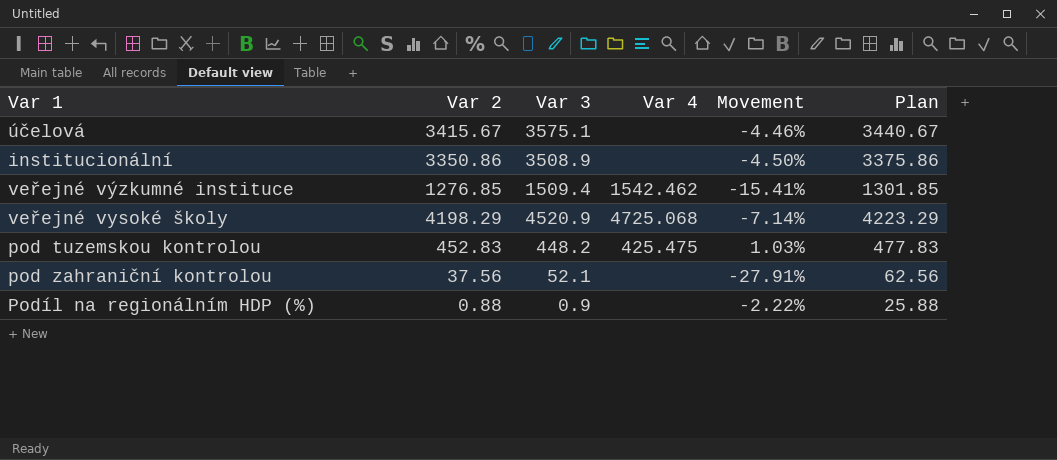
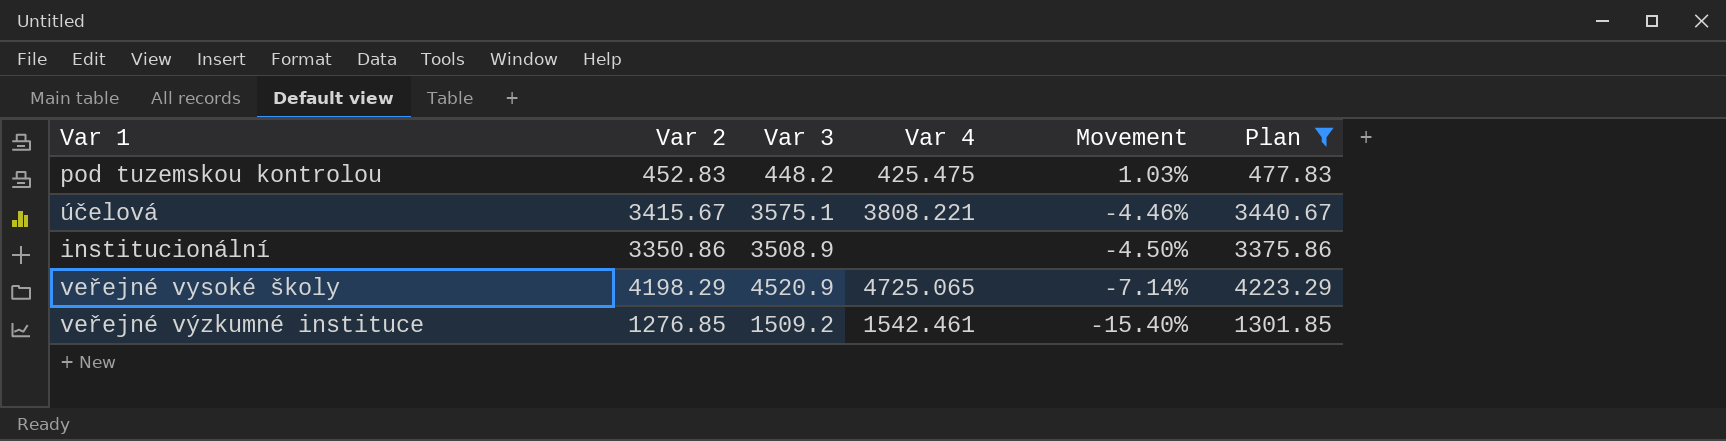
filter: none -> Plan >= 477.83
row order: none -> Movement descending
účelová | Var 4: none -> 3808.221
veřejné vysoké školy | Var 4: 4725.068 -> 4725.065
veřejné výzkumné instituce | Var 3: 1509.4 -> 1509.2
veřejné výzkumné instituce | Var 4: 1542.462 -> 1542.461
veřejné výzkumné instituce | Movement: -15.41% -> -15.40%

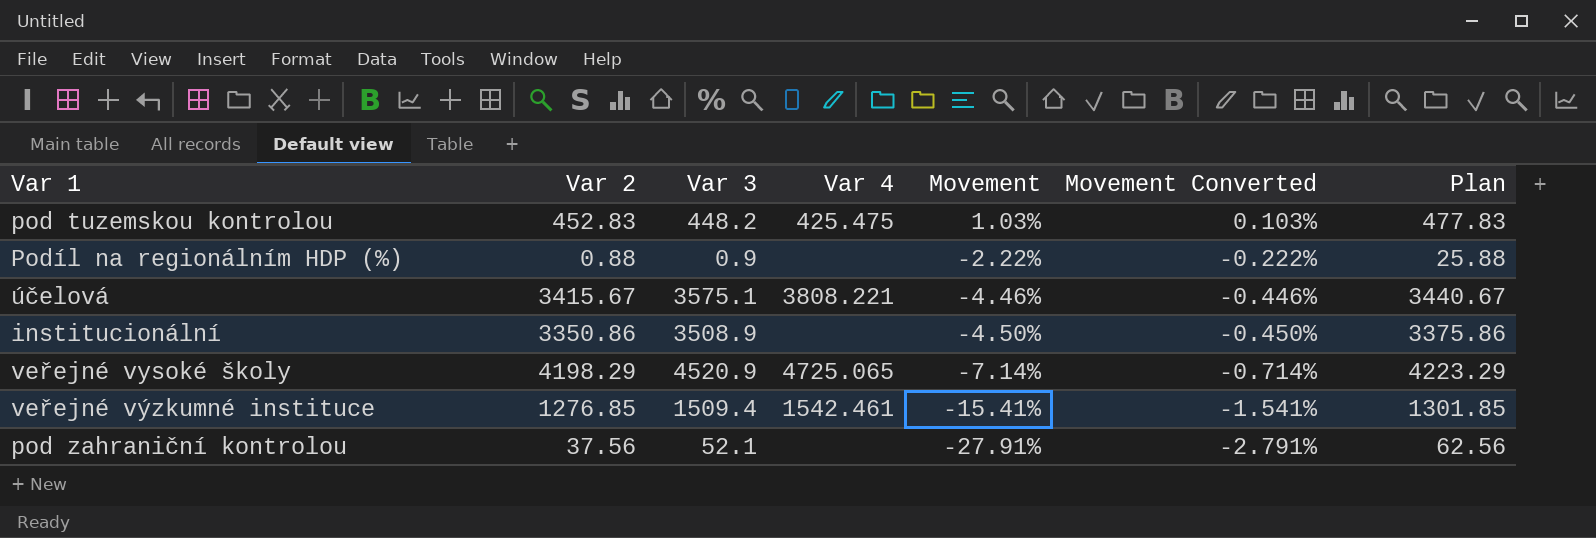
filter: Plan >= 477.83 -> none
column Movement Converted | formula: none -> [Movement] * 0.1
veřejné výzkumné instituce | Var 3: 1509.2 -> 1509.4
veřejné výzkumné instituce | Movement: -15.40% -> -15.41%

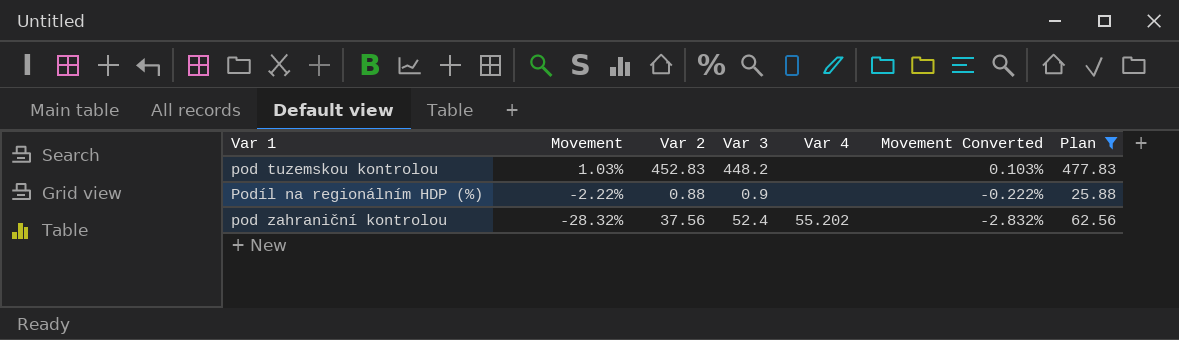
filter: none -> Plan <= 477.83
column Movement | position: 5 -> 2
pod tuzemskou kontrolou | Var 4: 425.475 -> none
pod zahraniční kontrolou | Movement: -27.91% -> -28.32%
pod zahraniční kontrolou | Var 3: 52.1 -> 52.4
pod zahraniční kontrolou | Var 4: none -> 55.202
pod zahraniční kontrolou | Movement Converted: -2.791% -> -2.832%

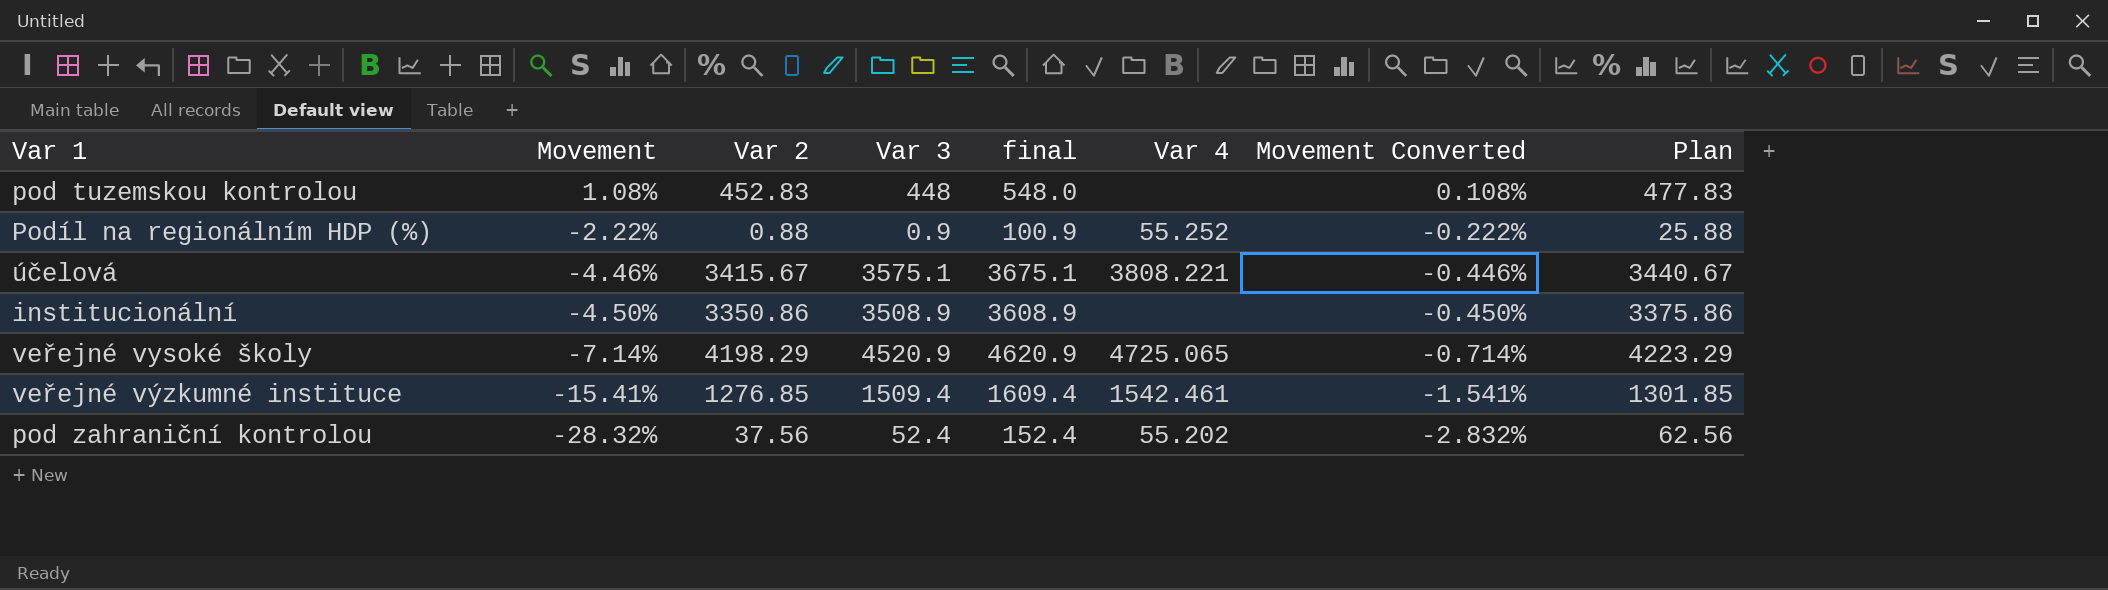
filter: Plan <= 477.83 -> none
column final | formula: none -> [Var 3] + 100
pod tuzemskou kontrolou | Movement: 1.03% -> 1.08%
pod tuzemskou kontrolou | Var 3: 448.2 -> 448
pod tuzemskou kontrolou | Movement Converted: 0.103% -> 0.108%
Podíl na regionálním HDP (%) | Var 4: none -> 55.252

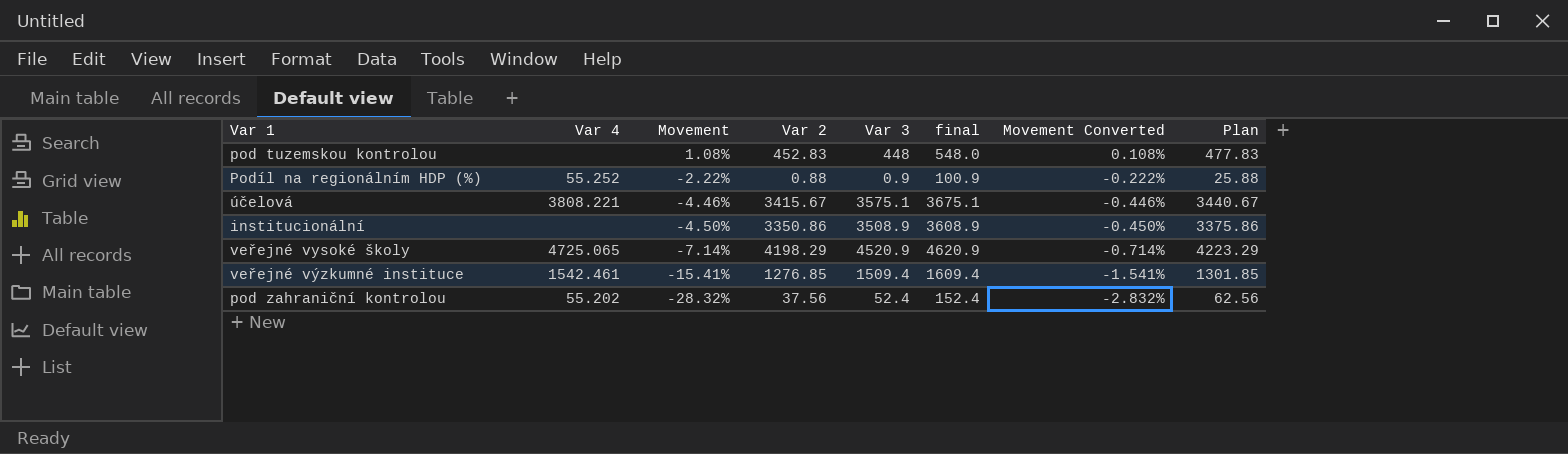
column Var 4 | position: 6 -> 2

